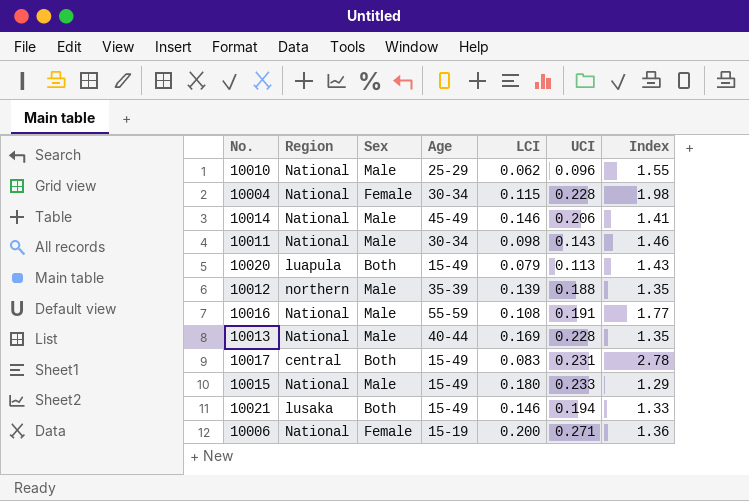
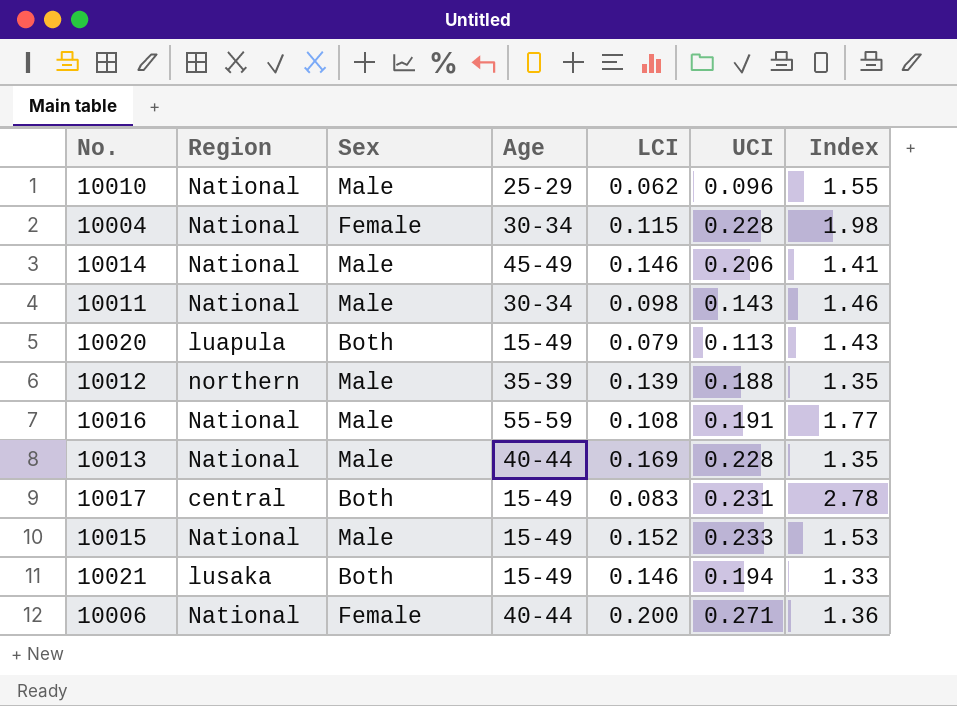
10015 | LCI: 0.180 -> 0.152
10015 | Index: 1.29 -> 1.53
10006 | Age: 15-19 -> 40-44

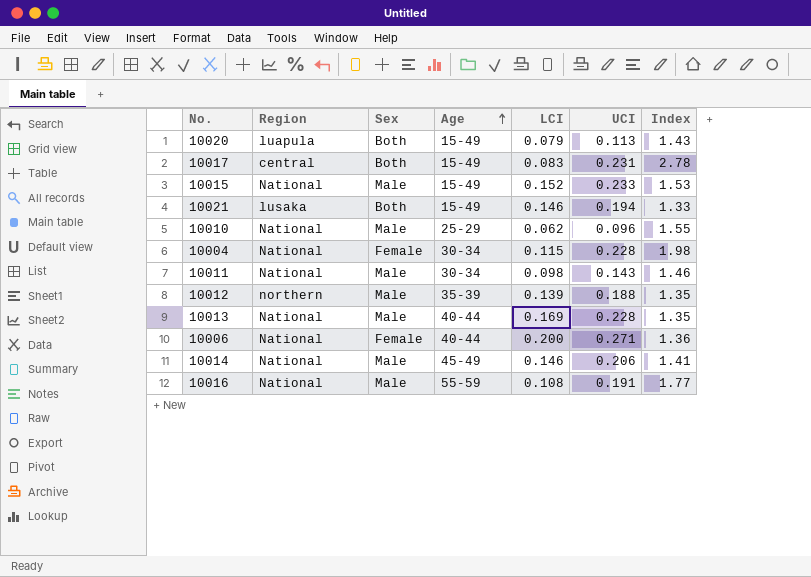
row order: none -> Age ascending

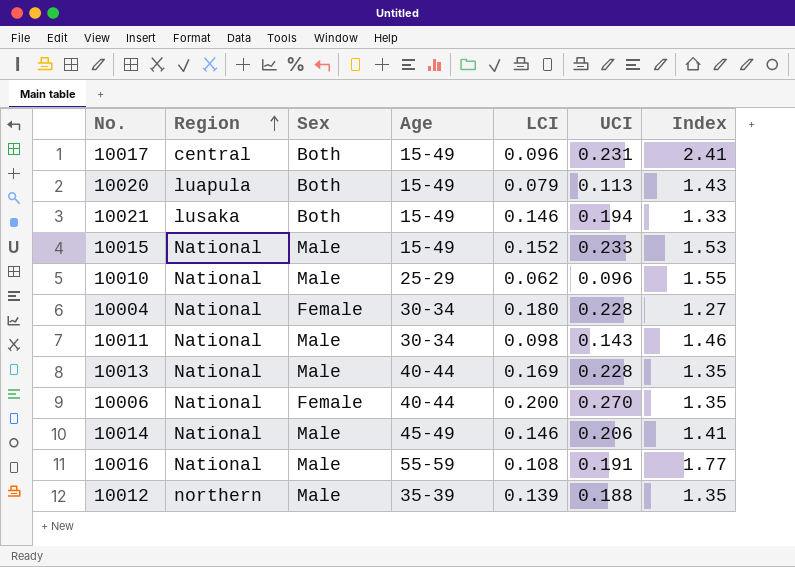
row order: Age ascending -> Region ascending
10017 | LCI: 0.083 -> 0.096
10017 | Index: 2.78 -> 2.41
10004 | LCI: 0.115 -> 0.180
10004 | Index: 1.98 -> 1.27
10006 | UCI: 0.271 -> 0.270
10006 | Index: 1.36 -> 1.35

